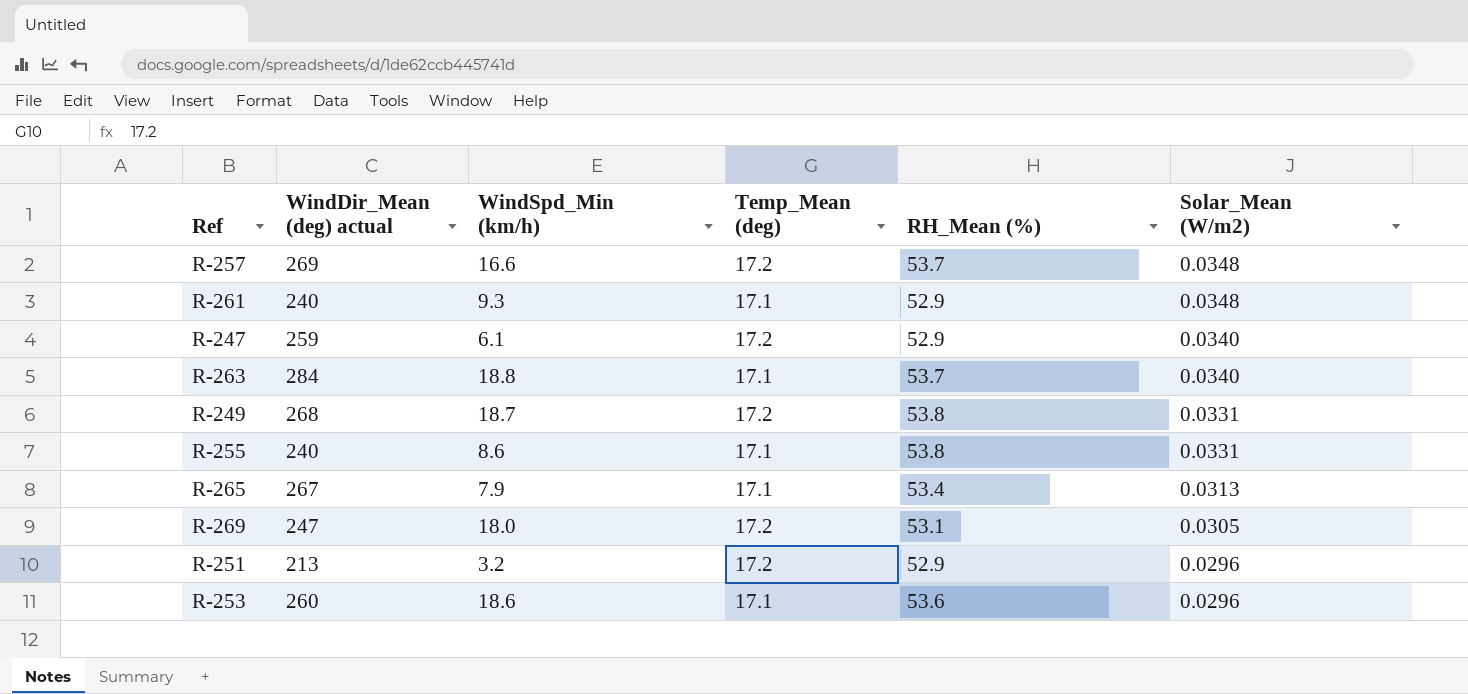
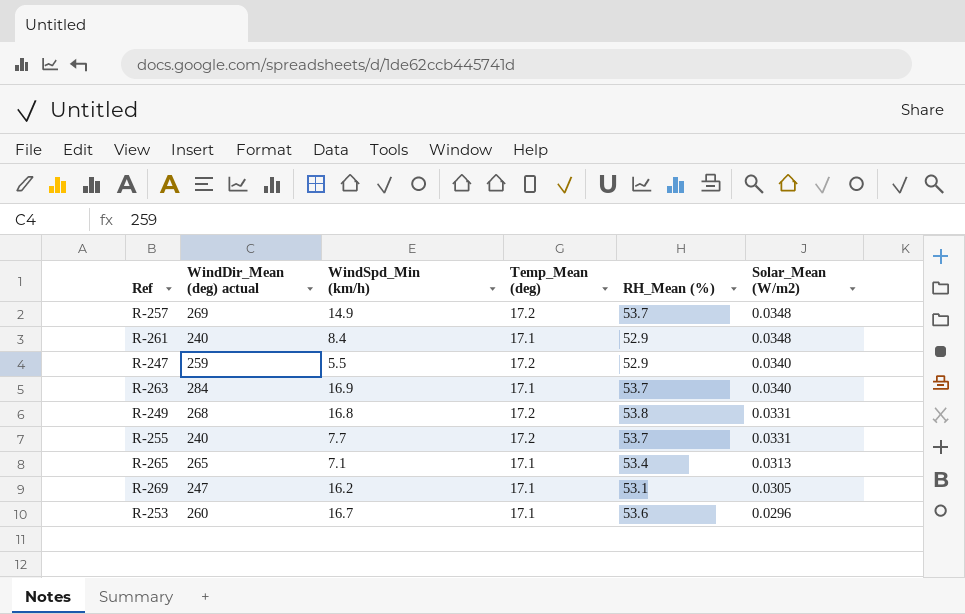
row R-251: 213 | 3.2 | 17.2 | 52.9 | 0.0296 -> none
R-257 | WindSpd_Min (km/h): 16.6 -> 14.9
R-261 | WindSpd_Min (km/h): 9.3 -> 8.4
R-247 | WindSpd_Min (km/h): 6.1 -> 5.5
R-263 | WindSpd_Min (km/h): 18.8 -> 16.9
R-249 | WindSpd_Min (km/h): 18.7 -> 16.8
R-255 | WindSpd_Min (km/h): 8.6 -> 7.7
R-255 | Temp_Mean (deg): 17.1 -> 17.2
R-255 | RH_Mean (%): 53.8 -> 53.7
R-265 | WindDir_Mean (deg) actual: 267 -> 265
R-265 | WindSpd_Min (km/h): 7.9 -> 7.1
R-269 | WindSpd_Min (km/h): 18.0 -> 16.2
R-269 | Temp_Mean (deg): 17.2 -> 17.1
R-253 | WindSpd_Min (km/h): 18.6 -> 16.7

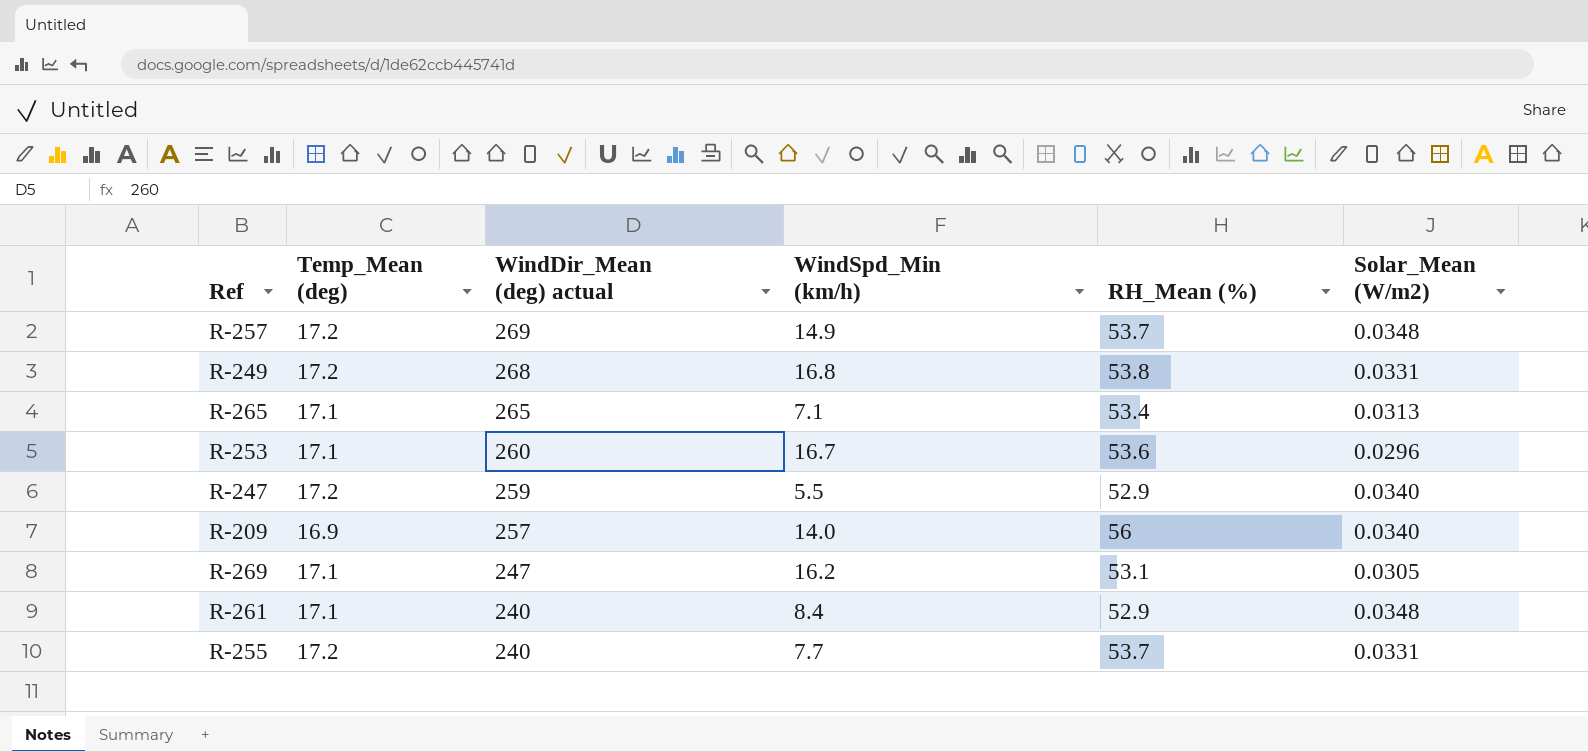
row order: Solar_Mean (W/m2) descending -> WindDir_Mean (deg) actual descending
column Temp_Mean (deg) | position: 4 -> 2
row R-263: 284 | 16.9 | 17.1 | 53.7 | 0.0340 -> none
row R-209: none -> 16.9 | 257 | 14.0 | 56 | 0.0340

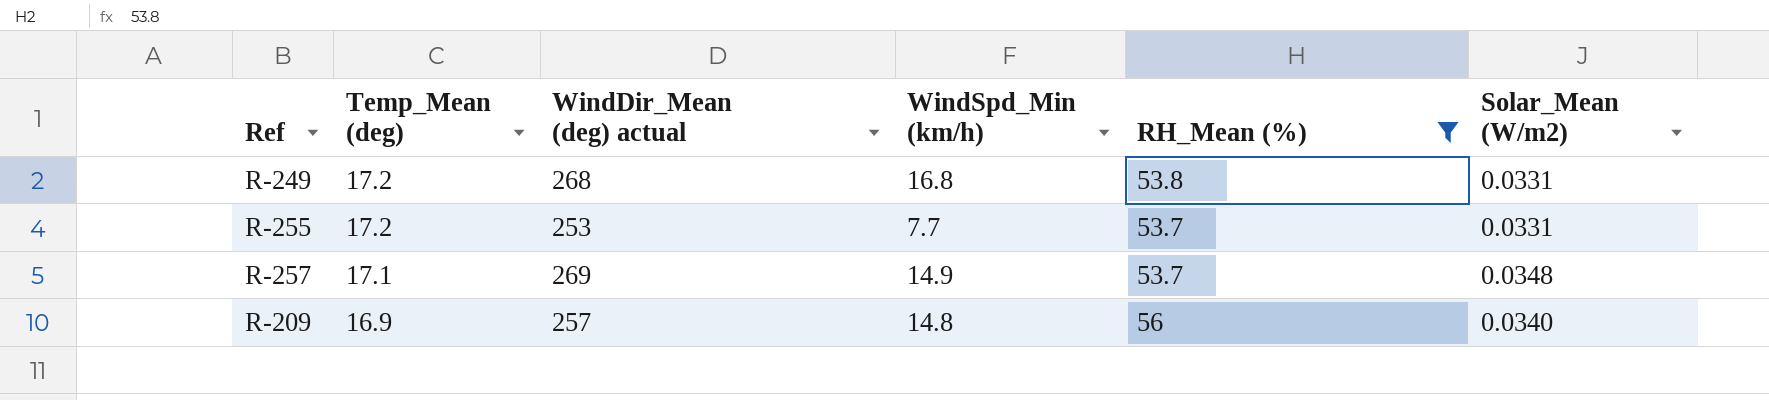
filter: none -> RH_Mean (%) >= 53.7
row order: WindDir_Mean (deg) actual descending -> Temp_Mean (deg) descending
R-255 | WindDir_Mean (deg) actual: 240 -> 253
R-257 | Temp_Mean (deg): 17.2 -> 17.1
R-209 | WindSpd_Min (km/h): 14.0 -> 14.8

